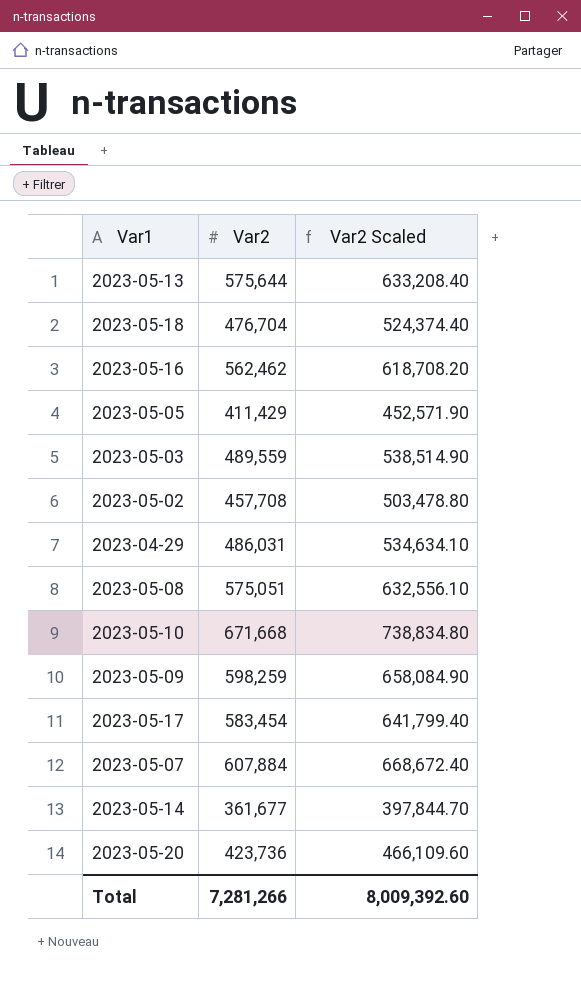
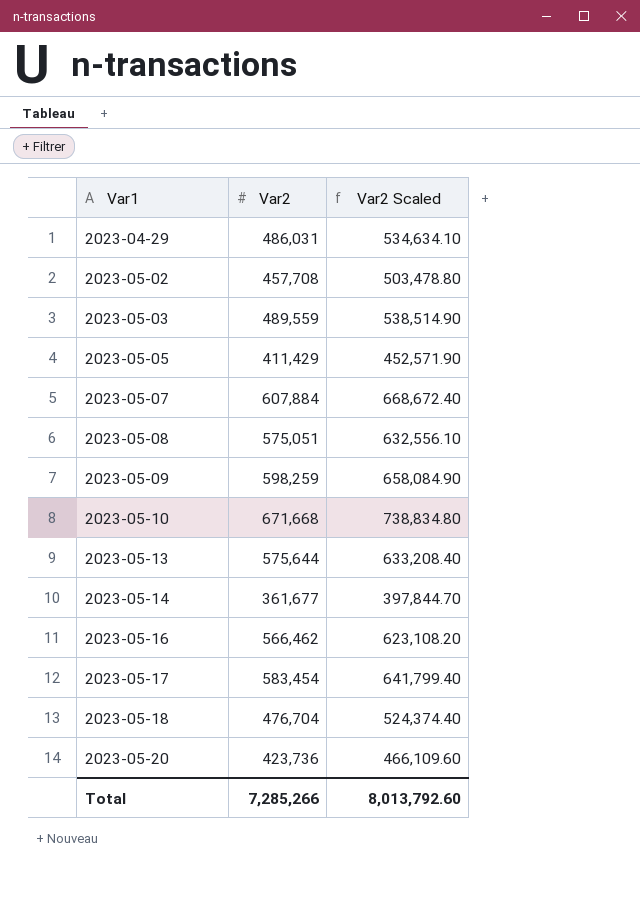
row order: none -> Var1 ascending
2023-05-16 | Var2: 562,462 -> 566,462
2023-05-16 | Var2 Scaled: 618,708.20 -> 623,108.20
Total | Var2: 7,281,266 -> 7,285,266
Total | Var2 Scaled: 8,009,392.60 -> 8,013,792.60

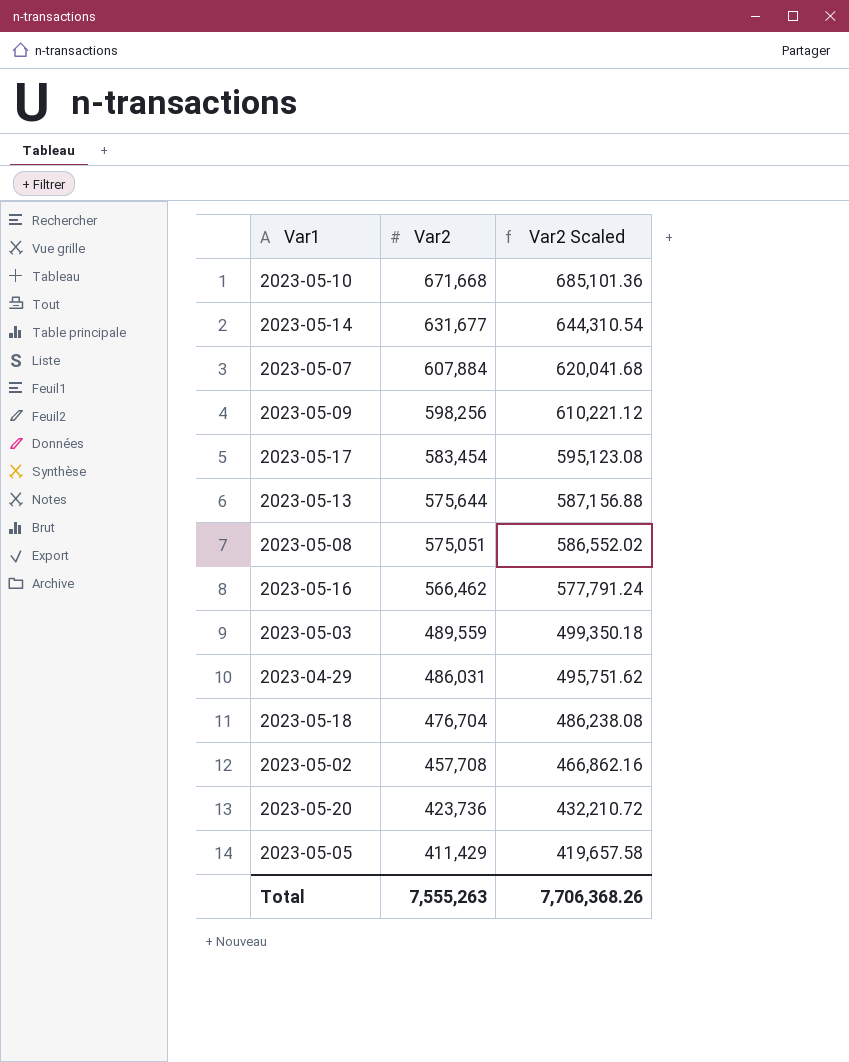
row order: Var1 ascending -> Var2 descending
column Var2 Scaled | formula: [Var2] * 1.1 -> [Var2] * 1.02
2023-05-14 | Var2: 361,677 -> 631,677
2023-05-09 | Var2: 598,259 -> 598,256
Total | Var2: 7,285,266 -> 7,555,263
Total | Var2 Scaled: 8,013,792.60 -> 7,706,368.26

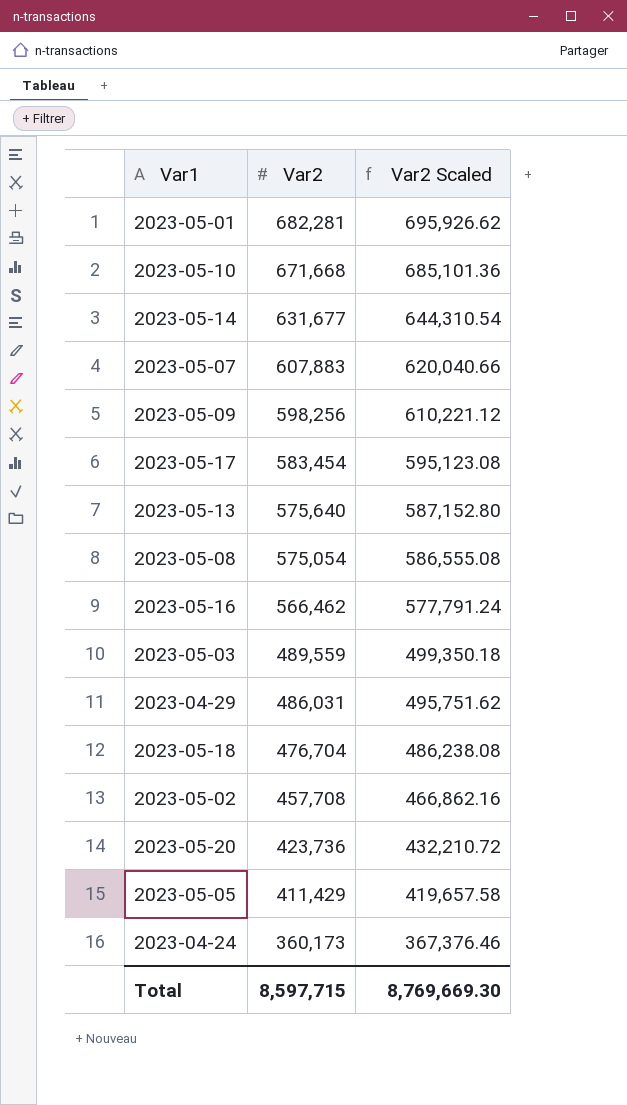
row 2023-05-01: none -> 682,281 | 695,926.62
2023-05-07 | Var2: 607,884 -> 607,883
2023-05-07 | Var2 Scaled: 620,041.68 -> 620,040.66
2023-05-13 | Var2: 575,644 -> 575,640
2023-05-13 | Var2 Scaled: 587,156.88 -> 587,152.80
2023-05-08 | Var2: 575,051 -> 575,054
2023-05-08 | Var2 Scaled: 586,552.02 -> 586,555.08
row 2023-04-24: none -> 360,173 | 367,376.46
Total | Var2: 7,555,263 -> 8,597,715
Total | Var2 Scaled: 7,706,368.26 -> 8,769,669.30

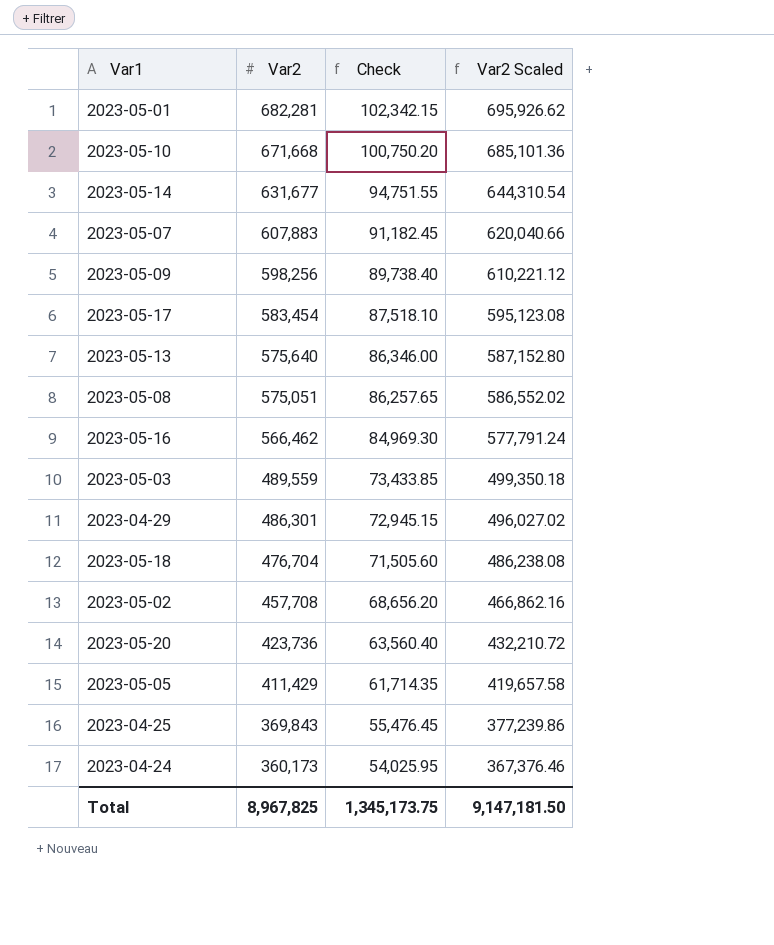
column Check | formula: none -> [Var2] * 0.15
2023-05-08 | Var2: 575,054 -> 575,051
2023-05-08 | Var2 Scaled: 586,555.08 -> 586,552.02
2023-04-29 | Var2: 486,031 -> 486,301
2023-04-29 | Var2 Scaled: 495,751.62 -> 496,027.02
row 2023-04-25: none -> 369,843 | 55,476.45 | 377,239.86
Total | Var2: 8,597,715 -> 8,967,825
Total | Var2 Scaled: 8,769,669.30 -> 9,147,181.50

